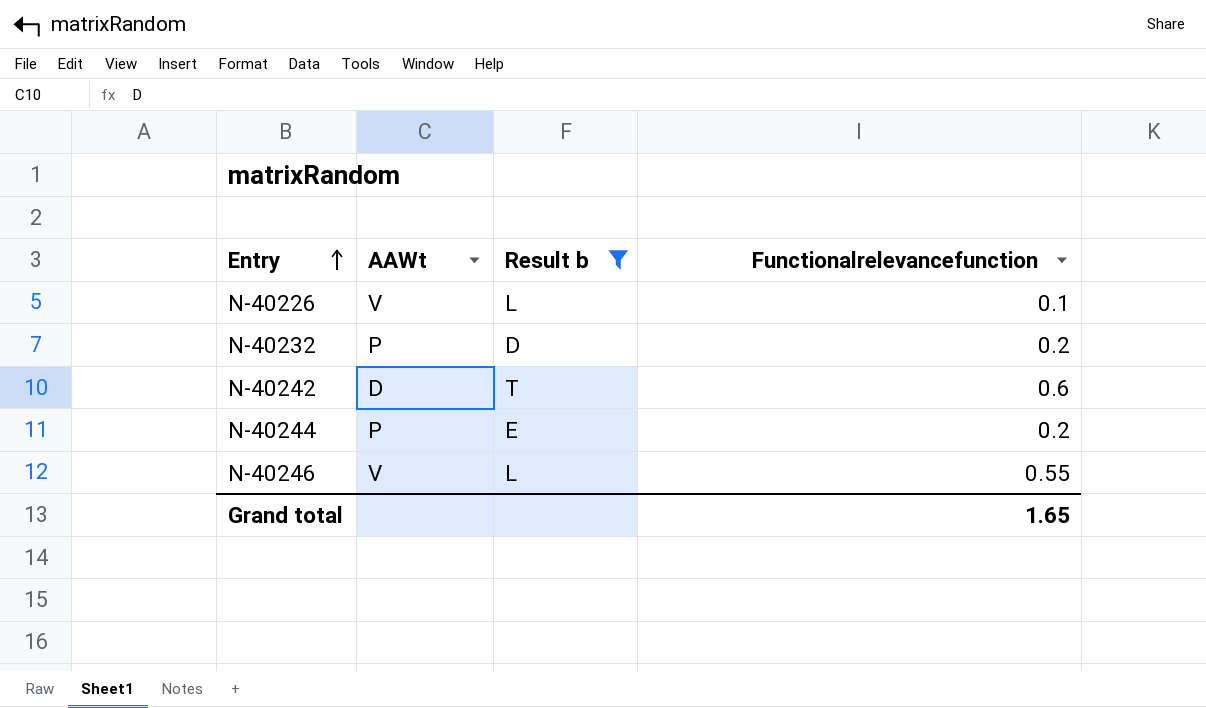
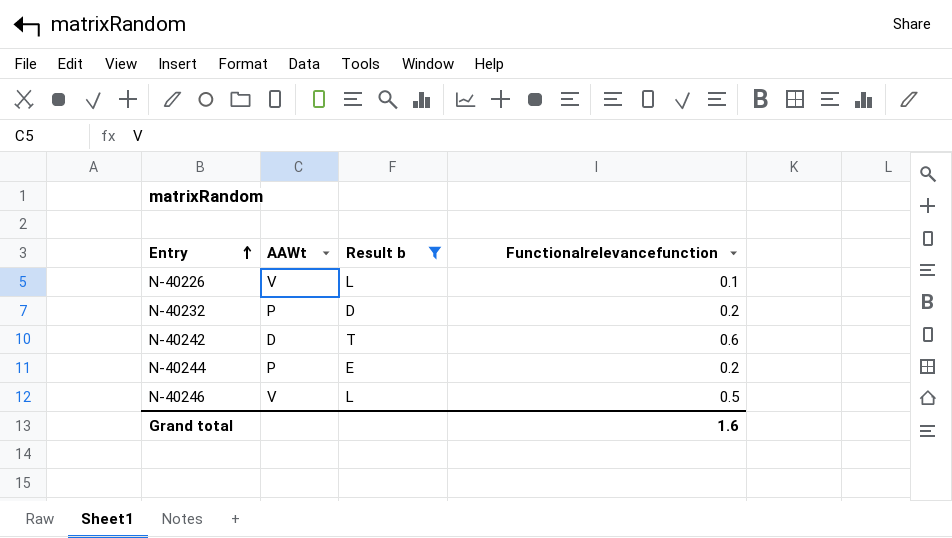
N-40246 | Functionalrelevancefunction: 0.55 -> 0.5
Grand total | Functionalrelevancefunction: 1.65 -> 1.6

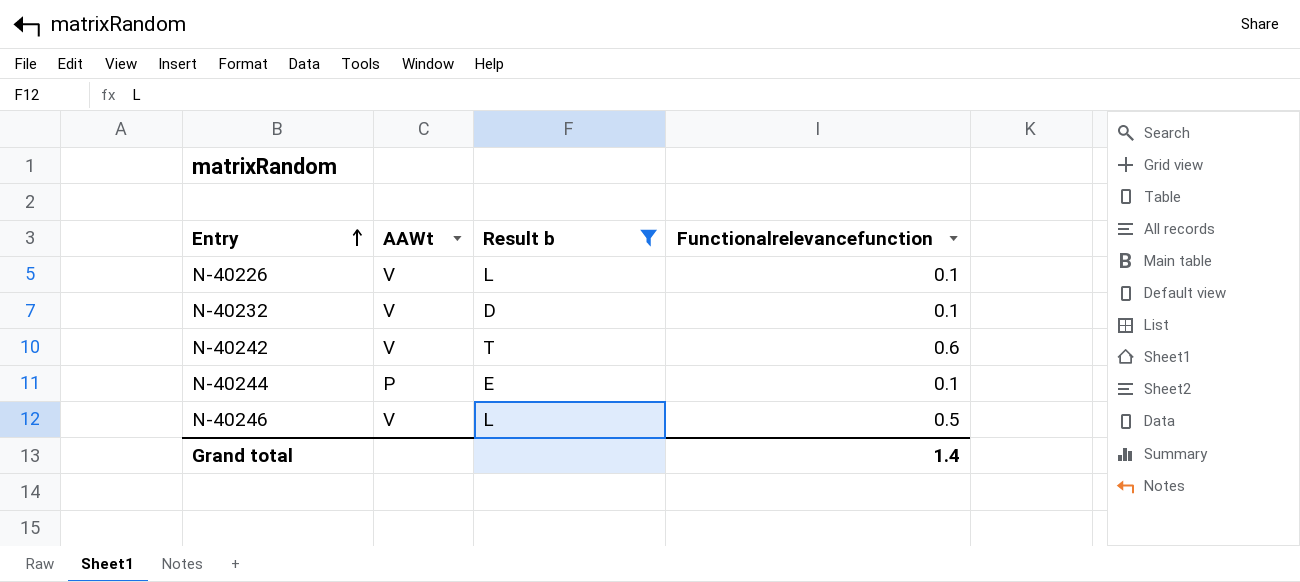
N-40232 | AAWt: P -> V
N-40232 | Functionalrelevancefunction: 0.2 -> 0.1
N-40242 | AAWt: D -> V
N-40244 | Functionalrelevancefunction: 0.2 -> 0.1
Grand total | Functionalrelevancefunction: 1.6 -> 1.4

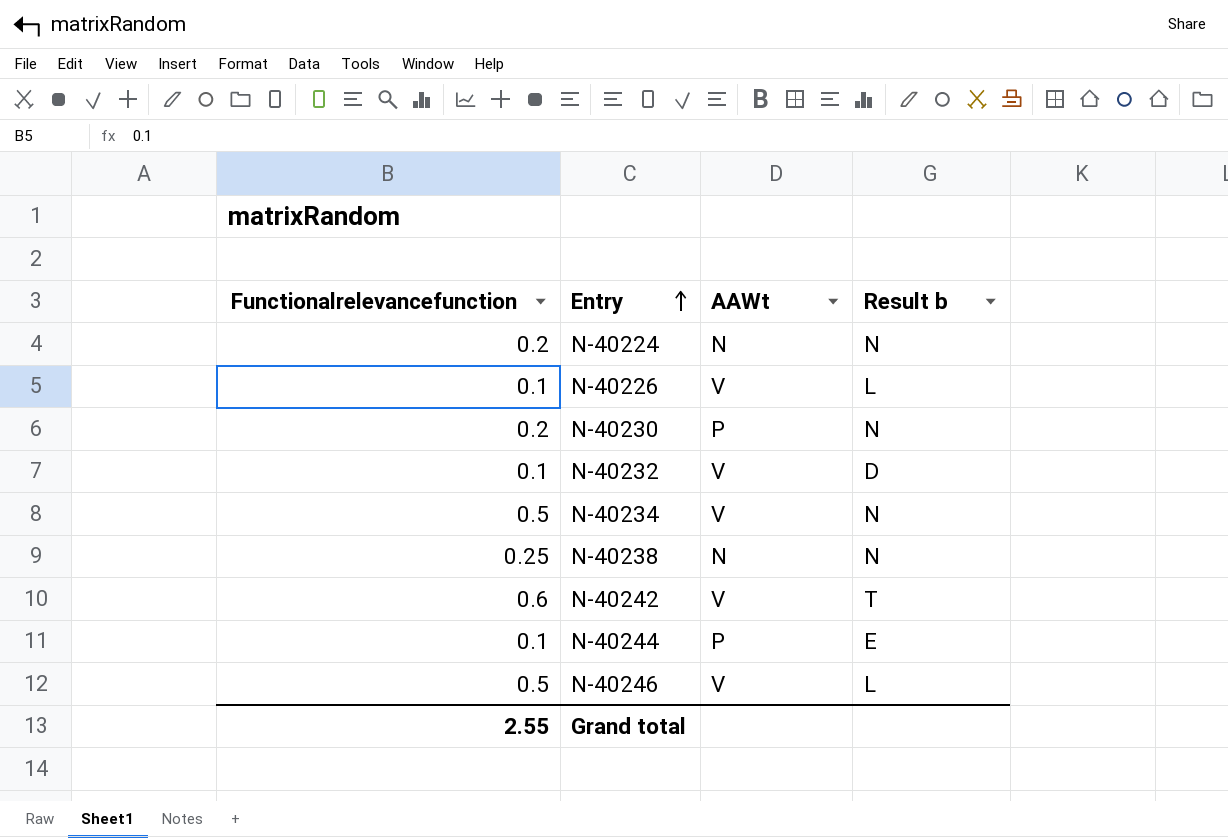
filter: Result b != N -> none
column Functionalrelevancefunction | position: 4 -> 1
Grand total | Functionalrelevancefunction: 1.4 -> 2.55

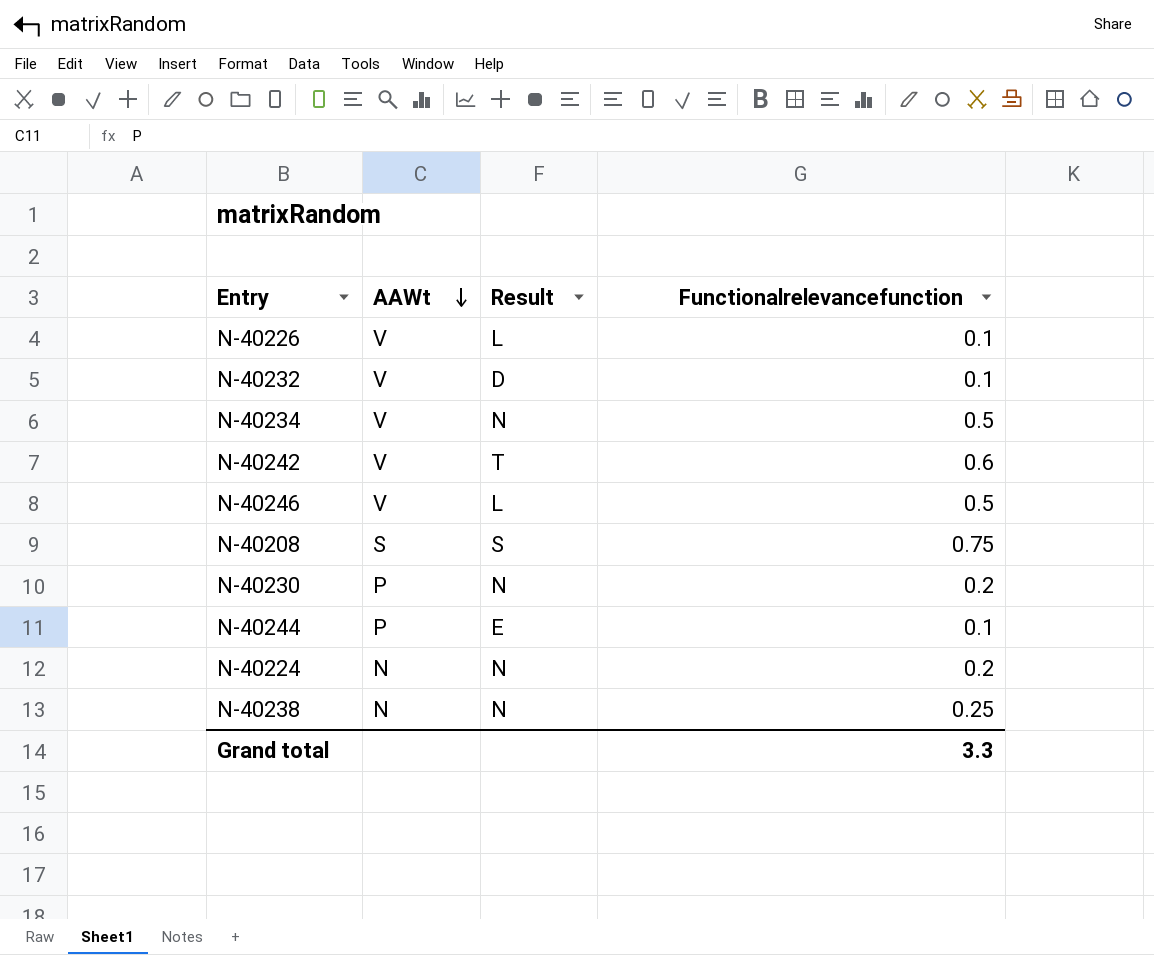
row order: Entry ascending -> AAWt descending
column name: Result b -> Result
column Functionalrelevancefunction | position: 1 -> 4
row N-40208: none -> S | S | 0.75
Grand total | Functionalrelevancefunction: 2.55 -> 3.3

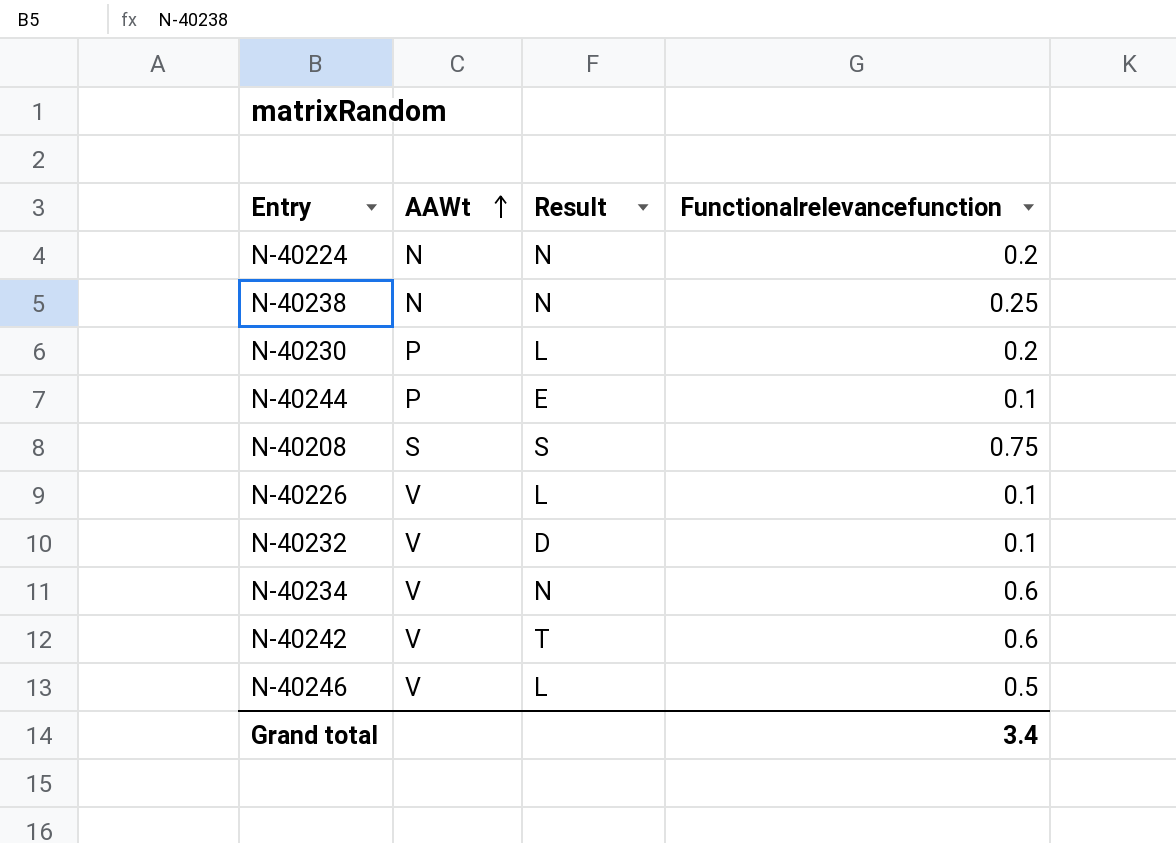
row order: AAWt descending -> AAWt ascending
N-40230 | Result: N -> L
N-40234 | Functionalrelevancefunction: 0.5 -> 0.6
Grand total | Functionalrelevancefunction: 3.3 -> 3.4

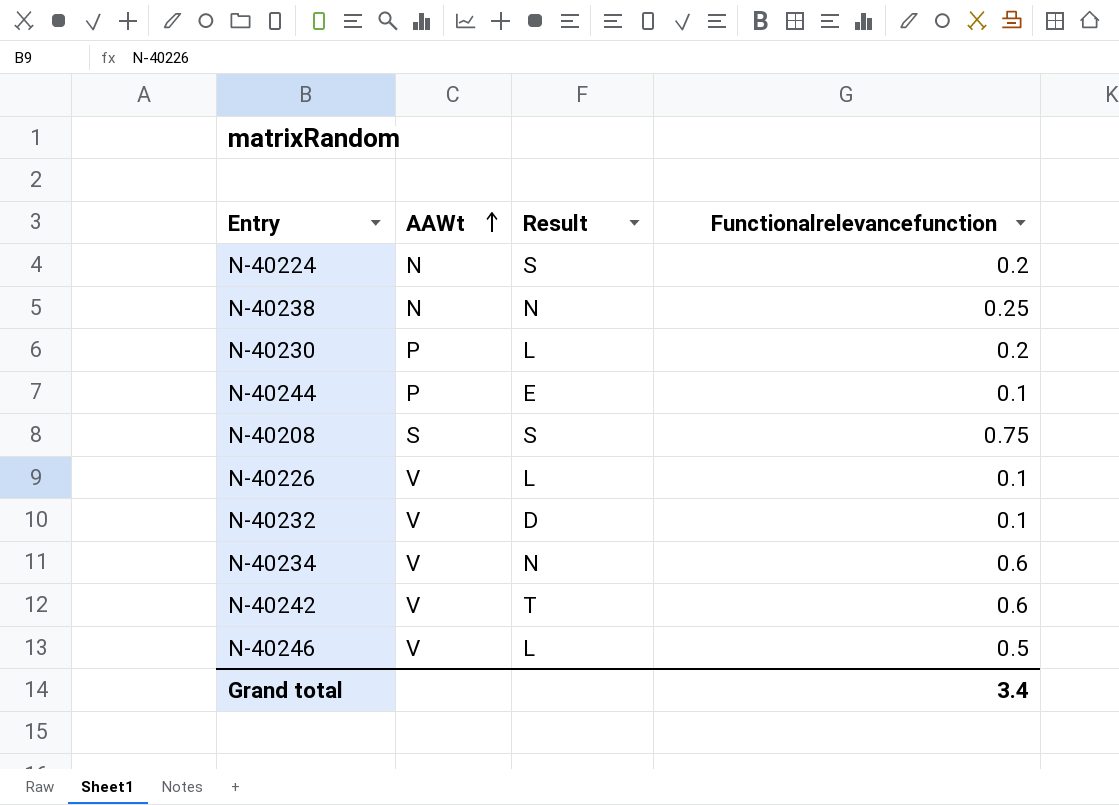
N-40224 | Result: N -> S

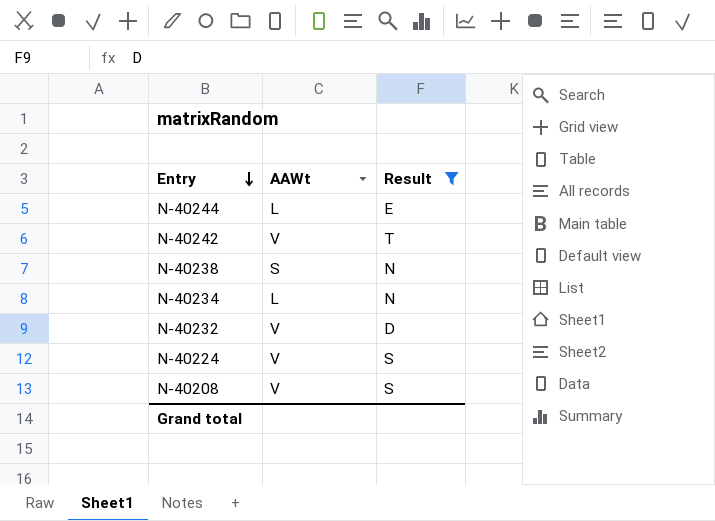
filter: none -> Result != L
row order: AAWt ascending -> Entry descending
column Functionalrelevancefunction | position: 4 -> none
N-40244 | AAWt: P -> L
N-40238 | AAWt: N -> S
N-40234 | AAWt: V -> L
N-40224 | AAWt: N -> V
N-40208 | AAWt: S -> V

